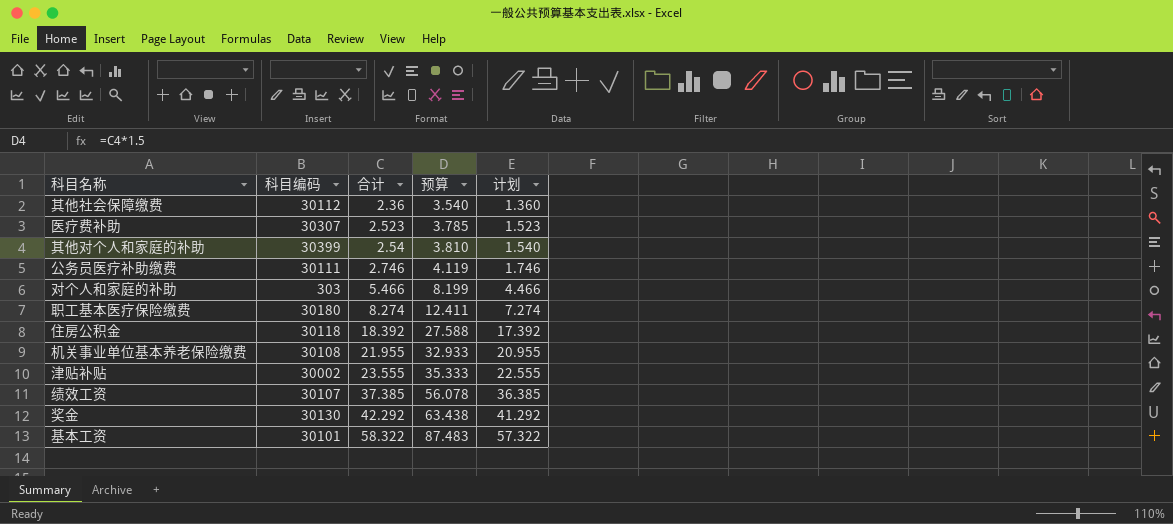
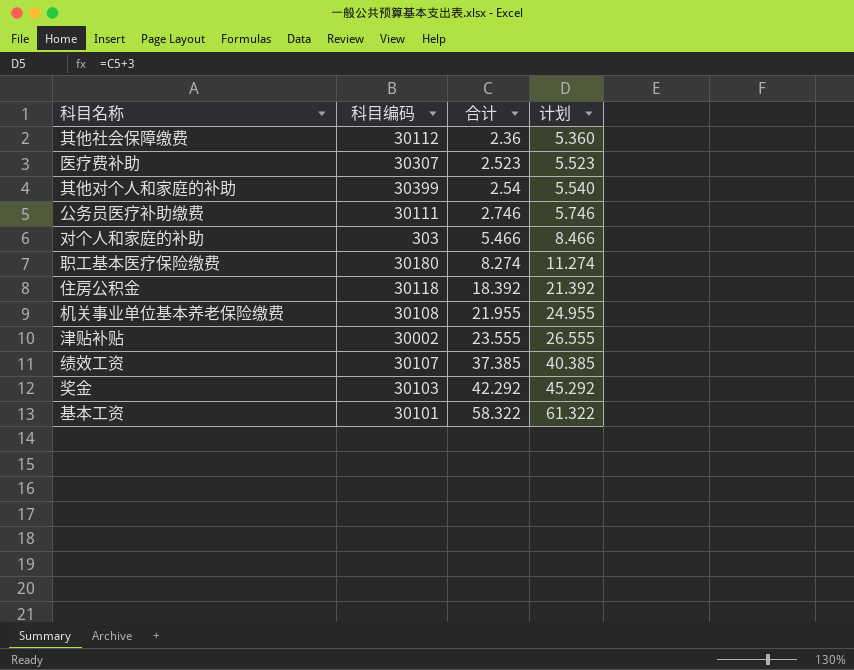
column 预算 | formula: [合计] * 1.5 -> none
column 计划 | formula: [合计] - 1 -> [合计] + 3
奖金 | 科目编码: 30130 -> 30103

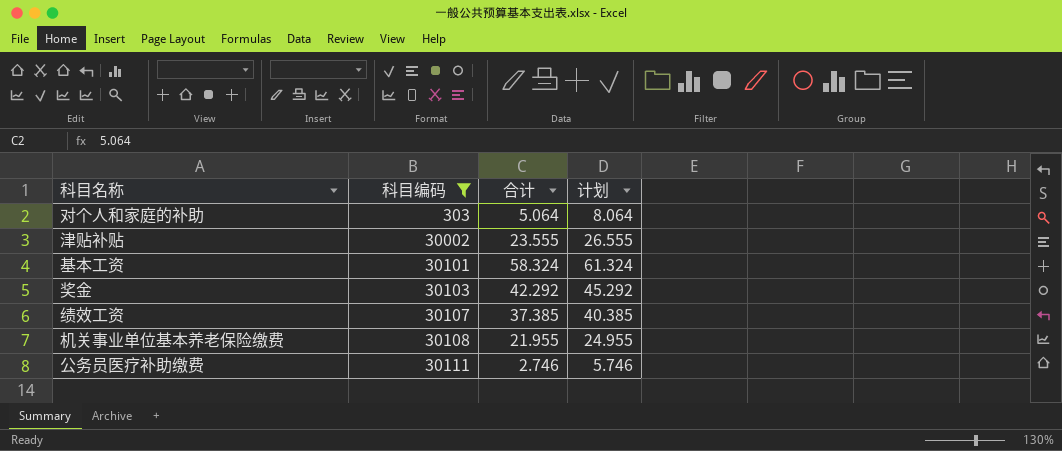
filter: none -> 科目编码 <= 30111
row order: 合计 ascending -> 科目编码 ascending
对个人和家庭的补助 | 合计: 5.466 -> 5.064
对个人和家庭的补助 | 计划: 8.466 -> 8.064
基本工资 | 合计: 58.322 -> 58.324
基本工资 | 计划: 61.322 -> 61.324

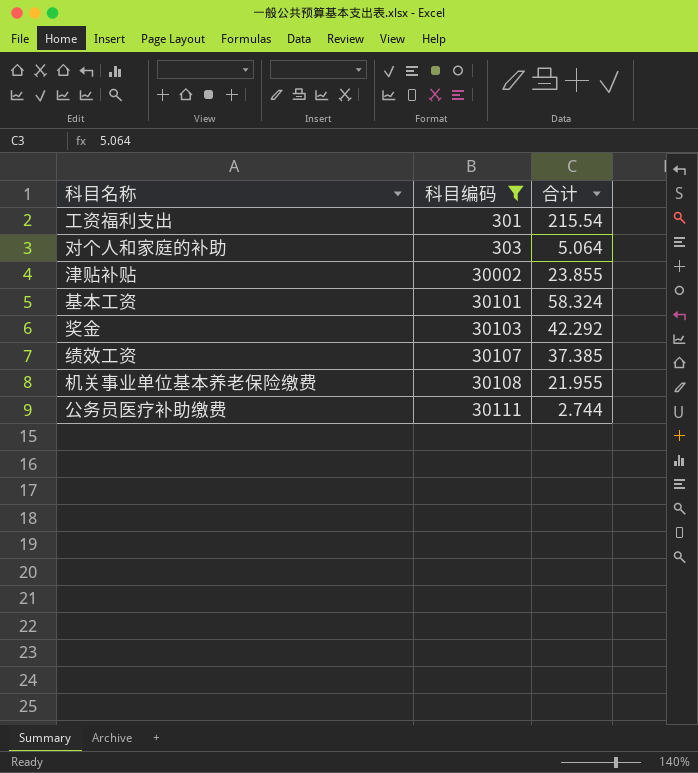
column 计划 | formula: [合计] + 3 -> none
row 工资福利支出: none -> 301 | 215.54
津贴补贴 | 合计: 23.555 -> 23.855
公务员医疗补助缴费 | 合计: 2.746 -> 2.744

